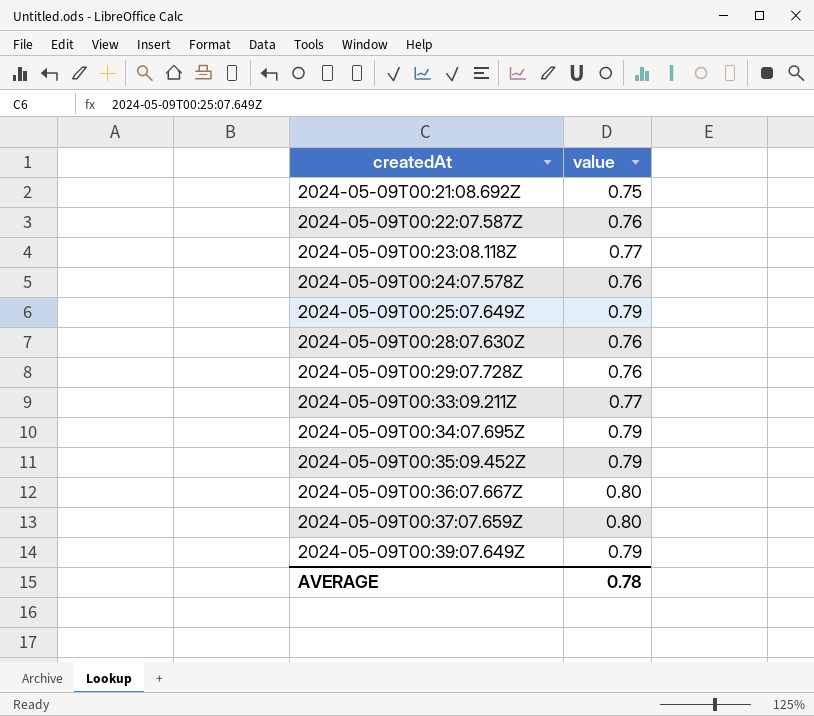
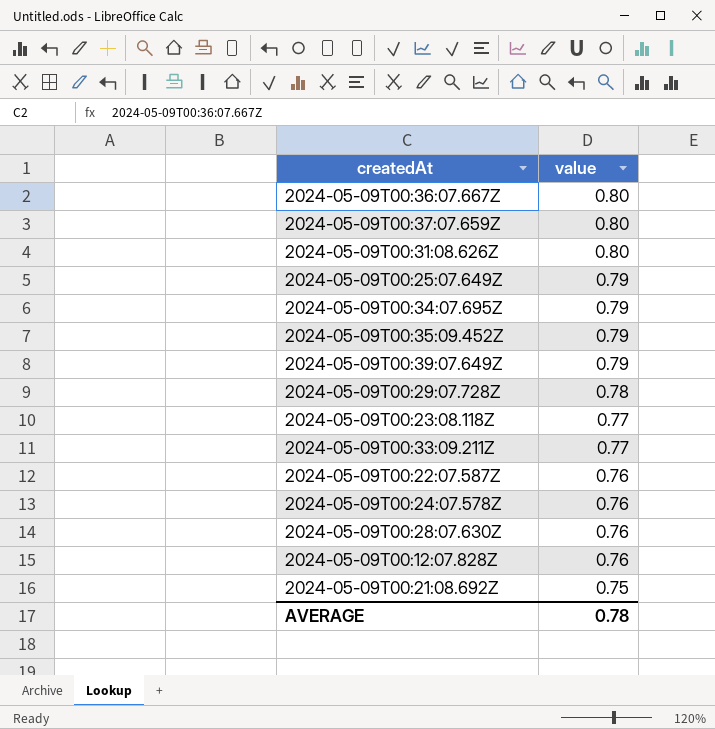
row order: createdAt ascending -> value descending
row 2024-05-09T00:31:08.626Z: none -> 0.80
2024-05-09T00:29:07.728Z | value: 0.76 -> 0.78
row 2024-05-09T00:12:07.828Z: none -> 0.76

